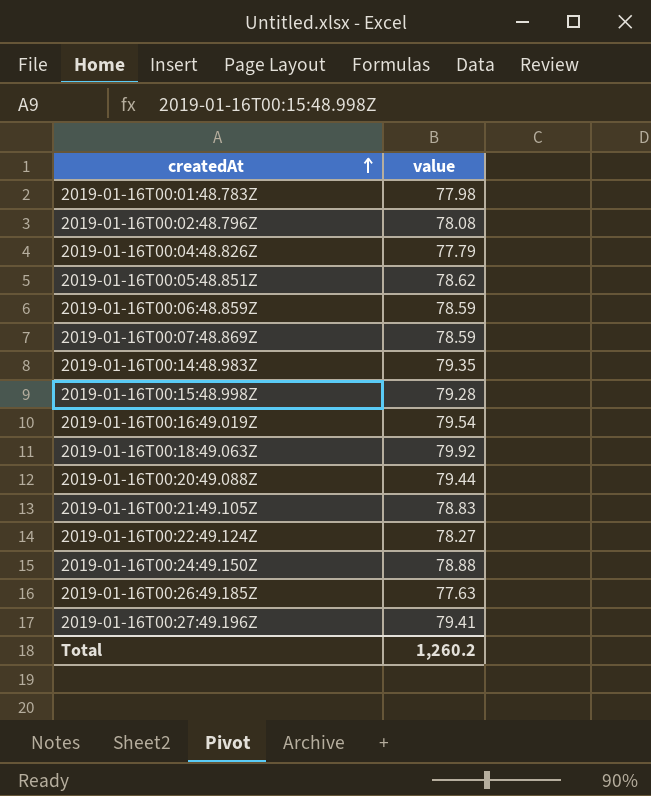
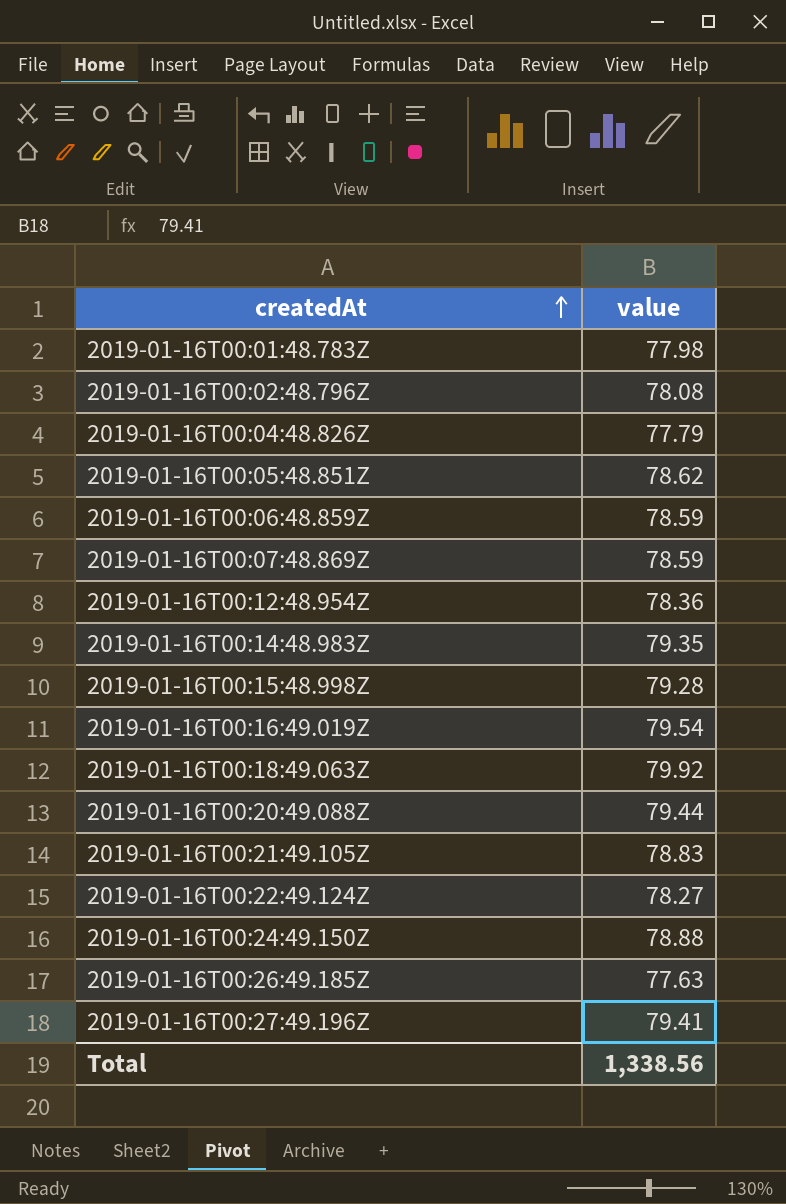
row 2019-01-16T00:12:48.954Z: none -> 78.36
Total | value: 1,260.2 -> 1,338.56

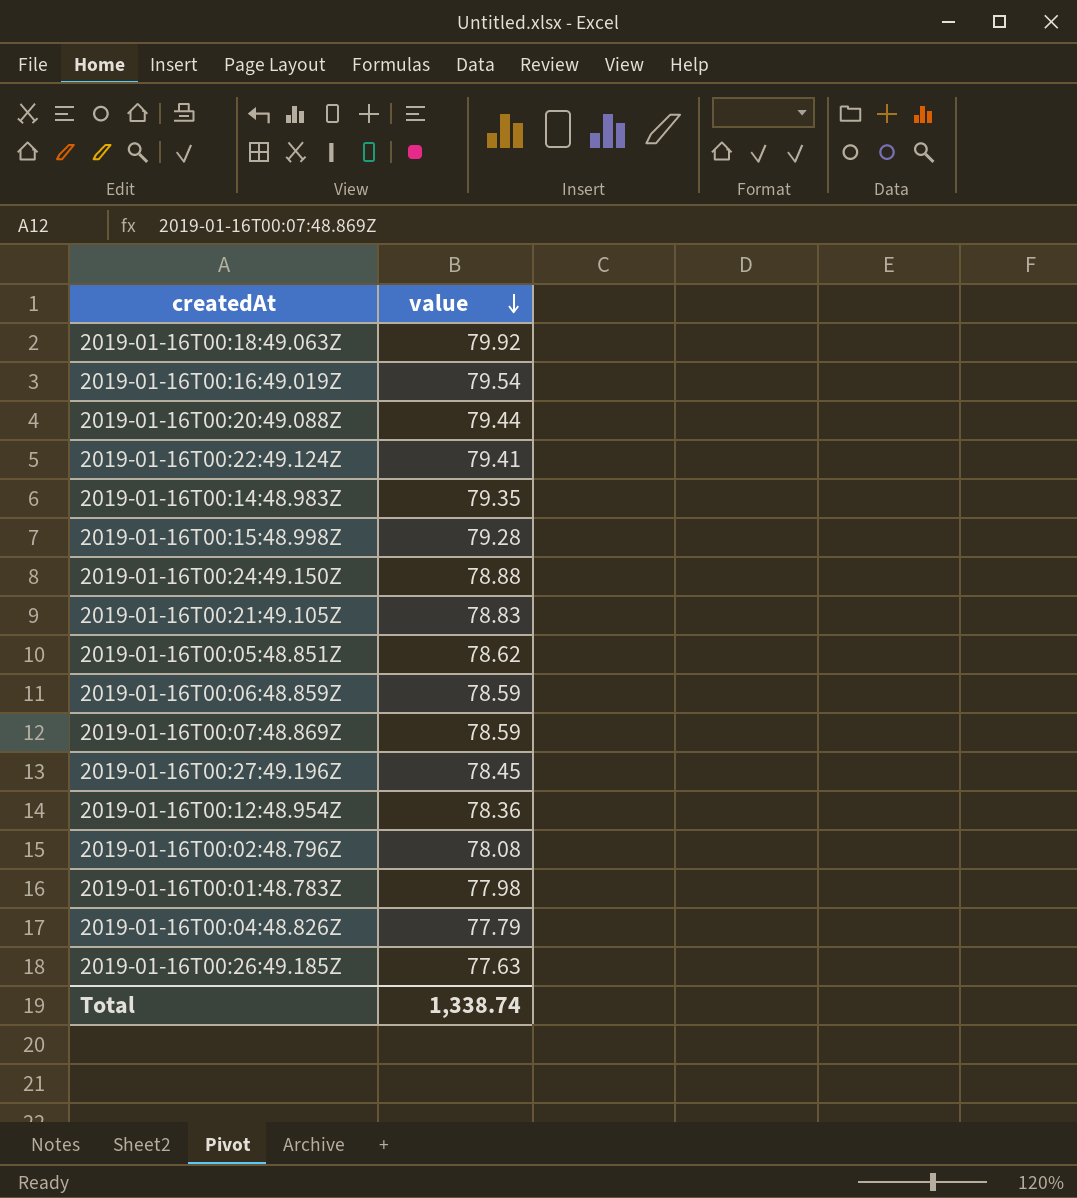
row order: createdAt ascending -> value descending
2019-01-16T00:22:49.124Z | value: 78.27 -> 79.41
2019-01-16T00:27:49.196Z | value: 79.41 -> 78.45
Total | value: 1,338.56 -> 1,338.74

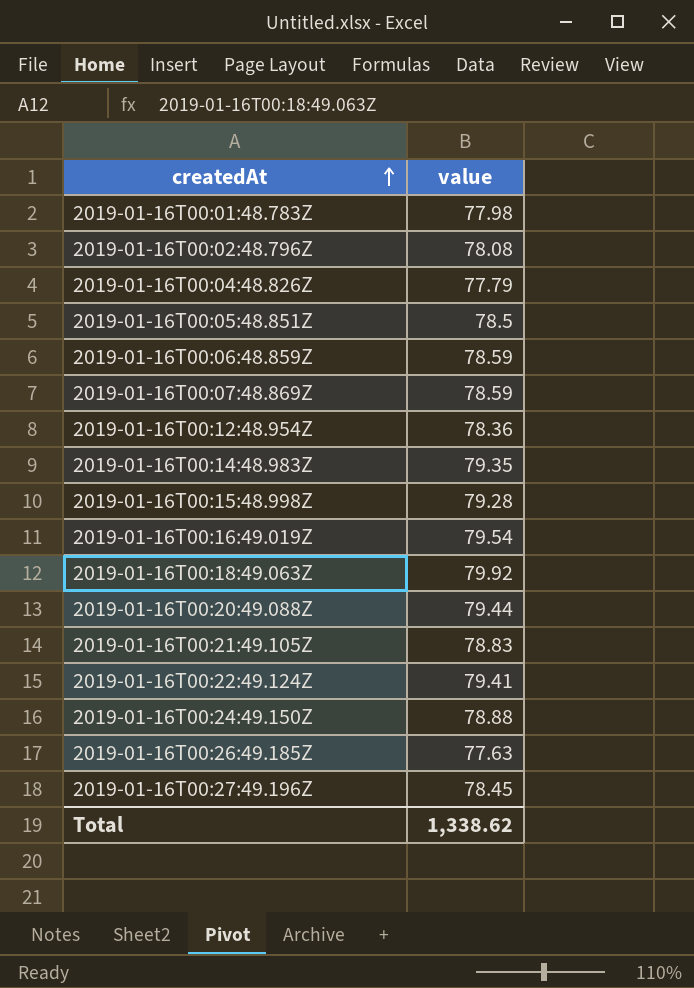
row order: value descending -> createdAt ascending
2019-01-16T00:05:48.851Z | value: 78.62 -> 78.5
Total | value: 1,338.74 -> 1,338.62

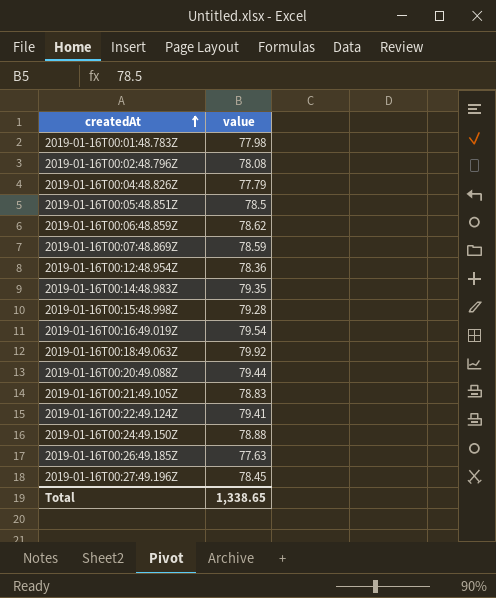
2019-01-16T00:06:48.859Z | value: 78.59 -> 78.62
Total | value: 1,338.62 -> 1,338.65

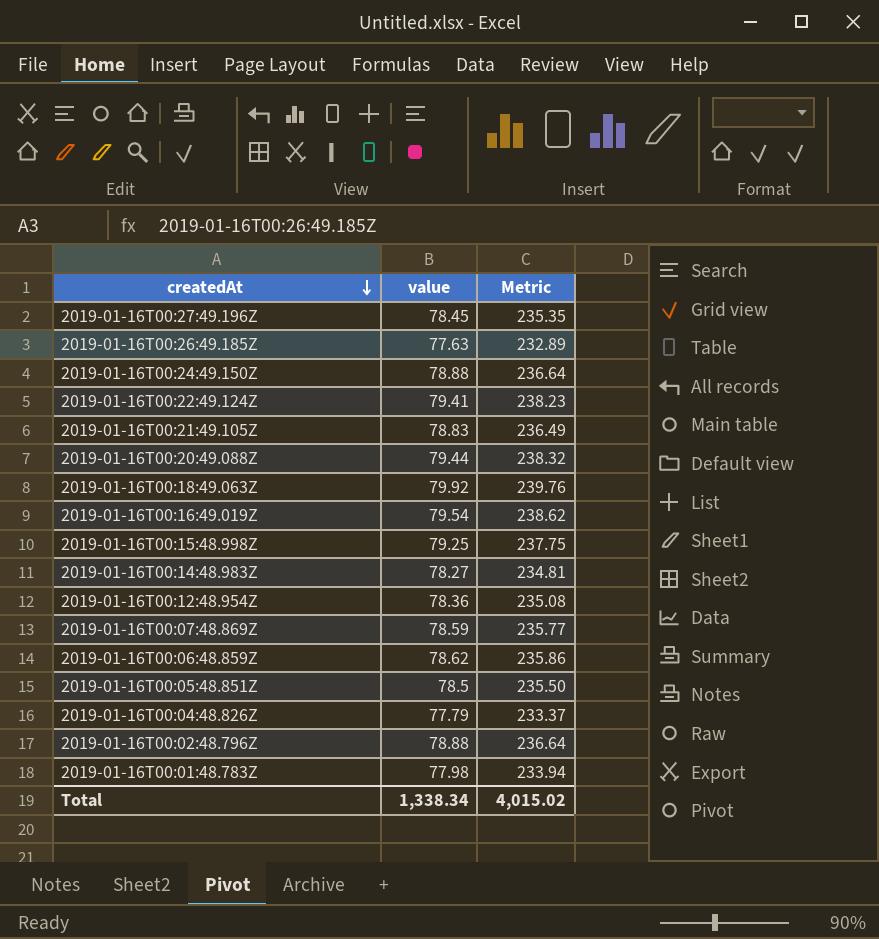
row order: createdAt ascending -> createdAt descending
column Metric | formula: none -> [value] * 3
2019-01-16T00:15:48.998Z | value: 79.28 -> 79.25
2019-01-16T00:14:48.983Z | value: 79.35 -> 78.27
2019-01-16T00:02:48.796Z | value: 78.08 -> 78.88
Total | value: 1,338.65 -> 1,338.34

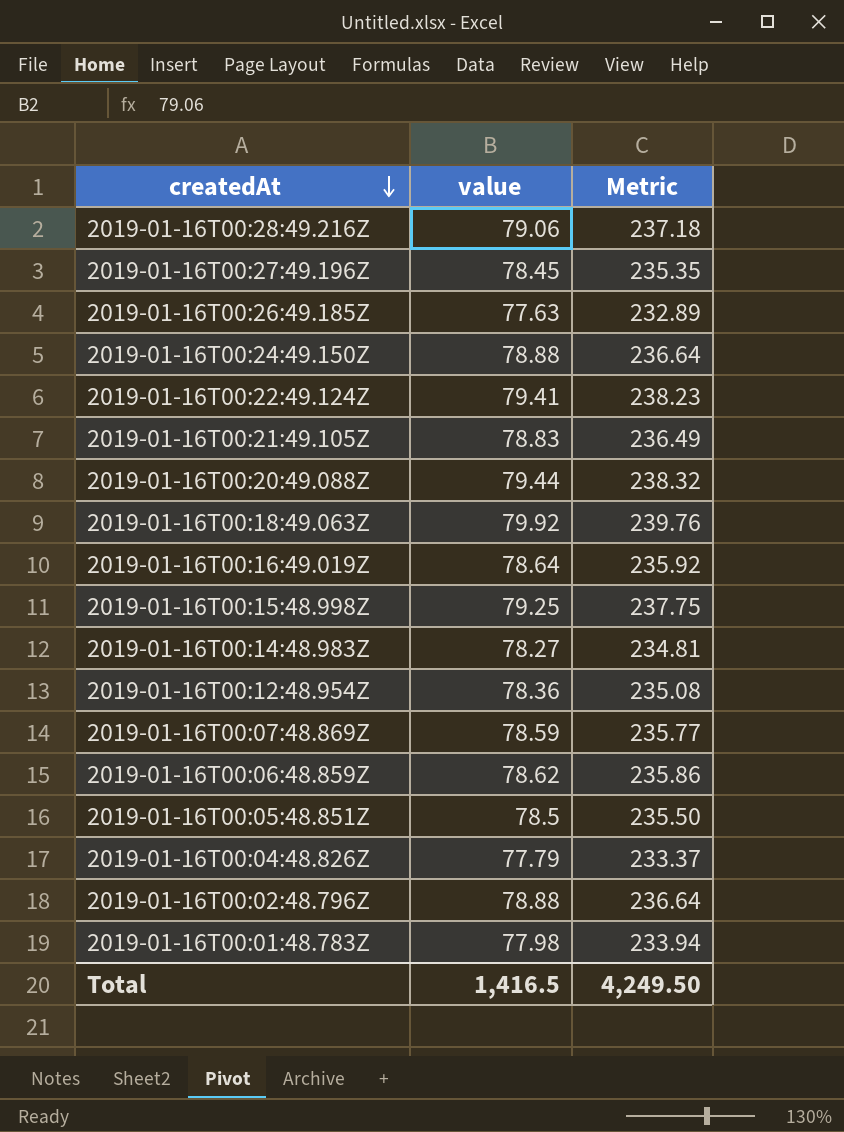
row 2019-01-16T00:28:49.216Z: none -> 79.06 | 237.18
2019-01-16T00:16:49.019Z | value: 79.54 -> 78.64
2019-01-16T00:16:49.019Z | Metric: 238.62 -> 235.92
Total | value: 1,338.34 -> 1,416.5
Total | Metric: 4,015.02 -> 4,249.50

